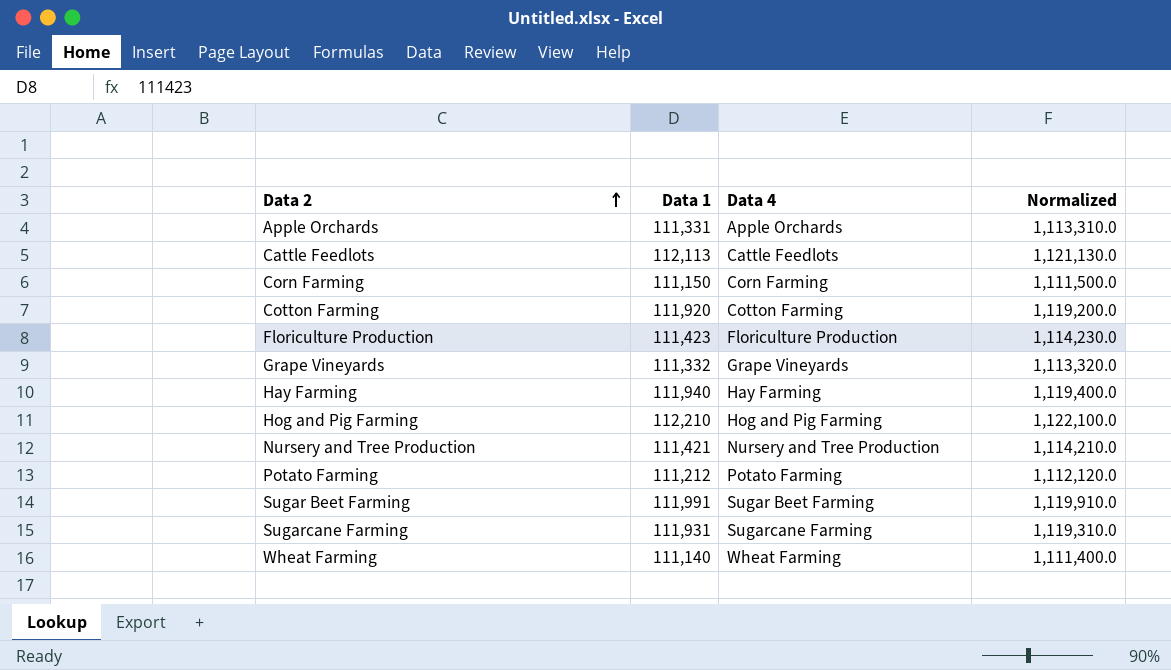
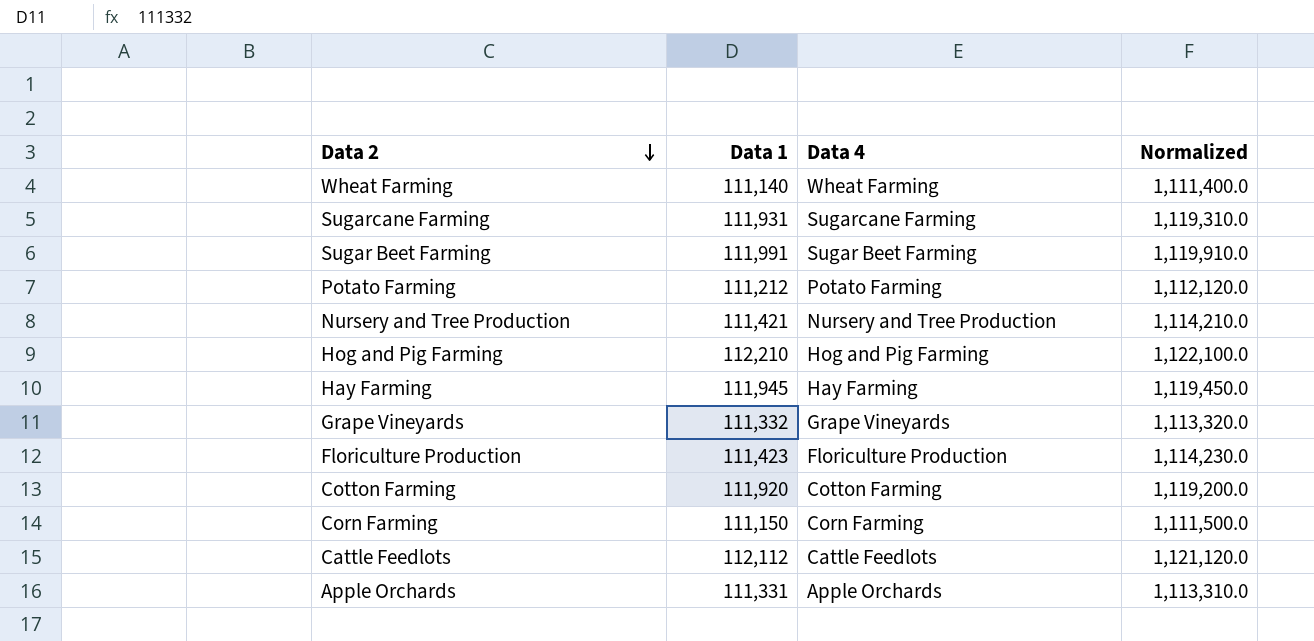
row order: Data 2 ascending -> Data 2 descending
Hay Farming | Data 1: 111,940 -> 111,945
Hay Farming | Normalized: 1,119,400.0 -> 1,119,450.0
Cattle Feedlots | Data 1: 112,113 -> 112,112
Cattle Feedlots | Normalized: 1,121,130.0 -> 1,121,120.0

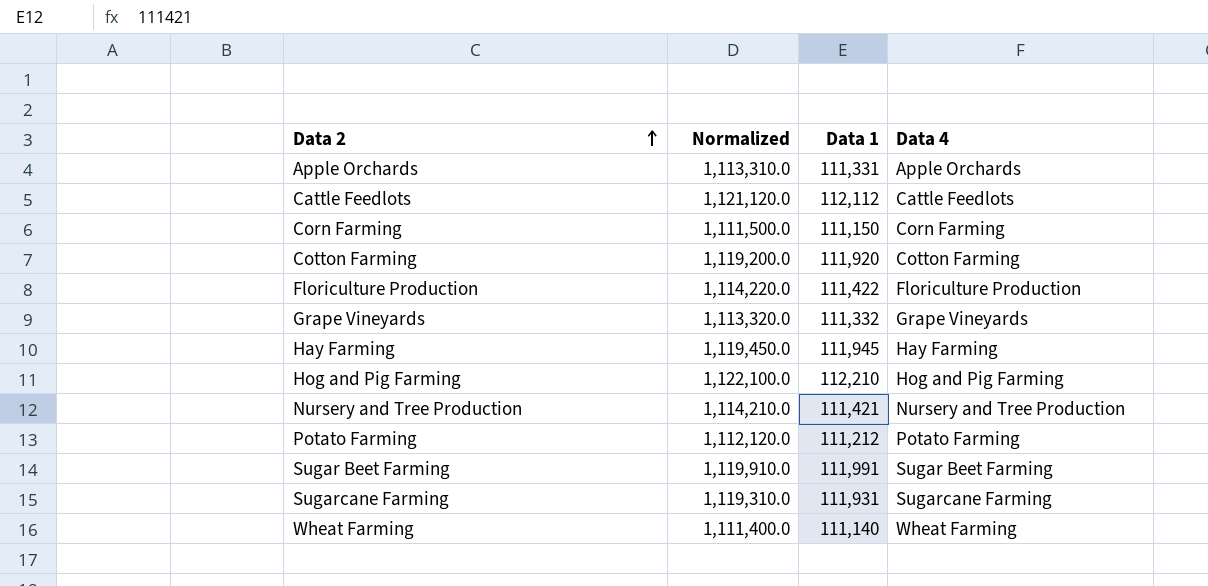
row order: Data 2 descending -> Data 2 ascending
column Normalized | position: 4 -> 2
Floriculture Production | Normalized: 1,114,230.0 -> 1,114,220.0
Floriculture Production | Data 1: 111,423 -> 111,422

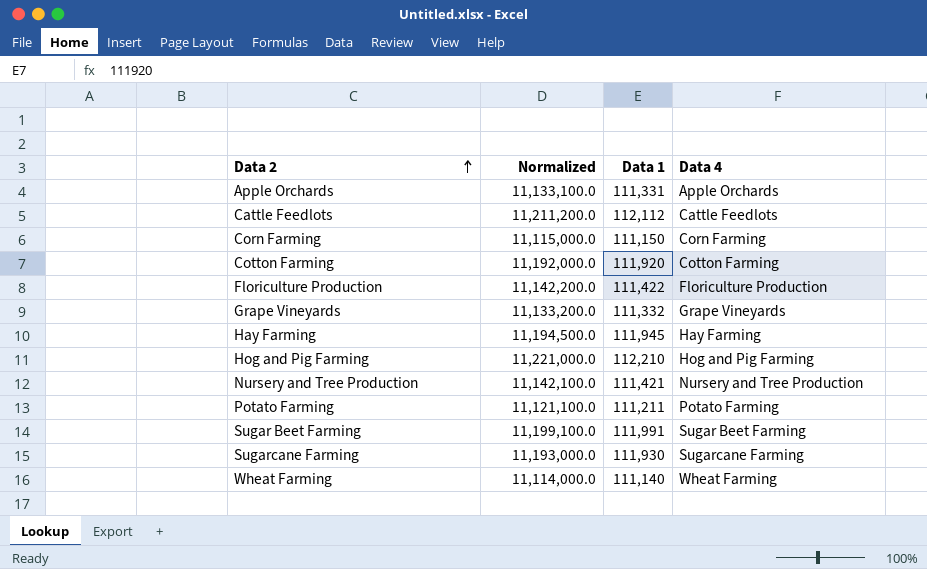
column Normalized | formula: [Data 1] * 10 -> [Data 1] * 100
Potato Farming | Data 1: 111,212 -> 111,211
Sugarcane Farming | Data 1: 111,931 -> 111,930

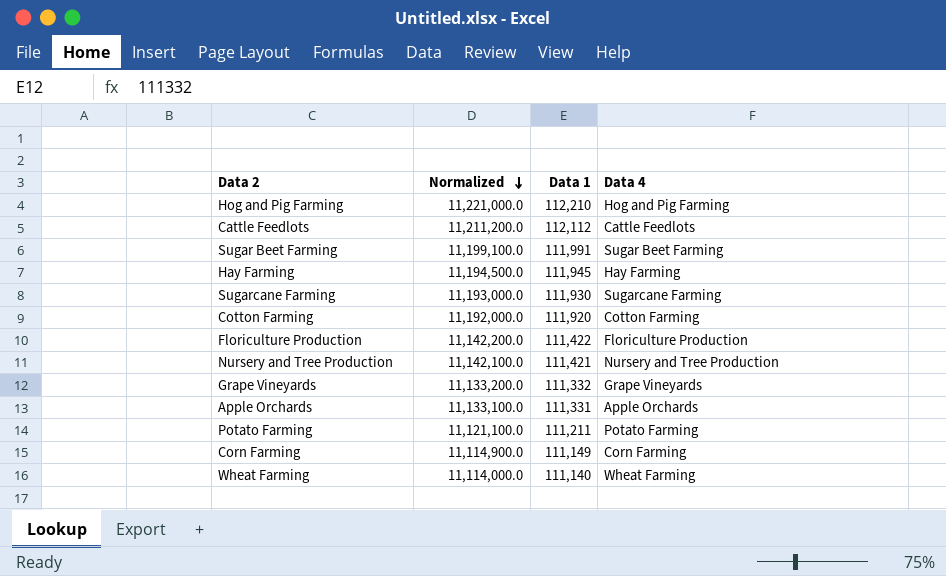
row order: Data 2 ascending -> Normalized descending
Corn Farming | Normalized: 11,115,000.0 -> 11,114,900.0
Corn Farming | Data 1: 111,150 -> 111,149

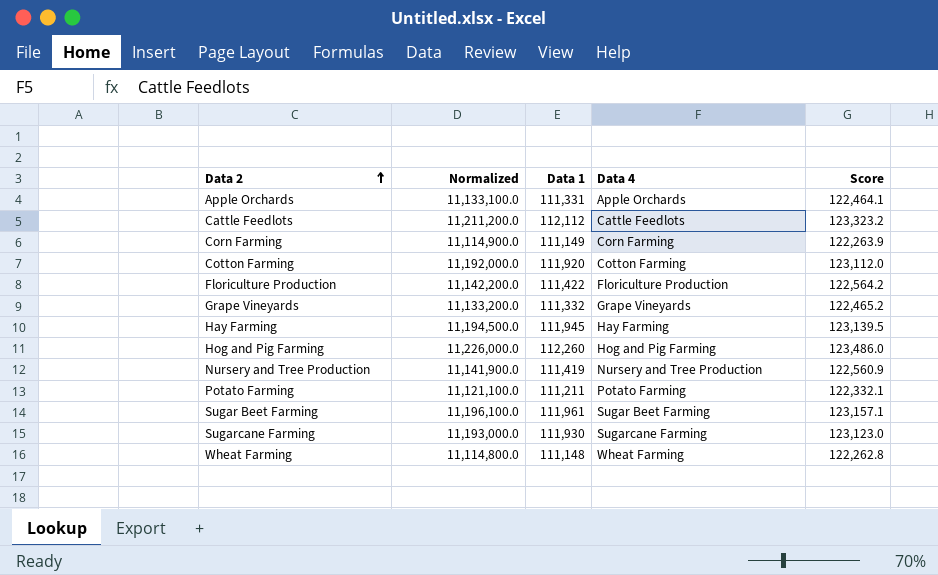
row order: Normalized descending -> Data 2 ascending
column Score | formula: none -> [Data 1] * 1.1
Hog and Pig Farming | Normalized: 11,221,000.0 -> 11,226,000.0
Hog and Pig Farming | Data 1: 112,210 -> 112,260
Nursery and Tree Production | Normalized: 11,142,100.0 -> 11,141,900.0
Nursery and Tree Production | Data 1: 111,421 -> 111,419
Sugar Beet Farming | Normalized: 11,199,100.0 -> 11,196,100.0
Sugar Beet Farming | Data 1: 111,991 -> 111,961
Wheat Farming | Normalized: 11,114,000.0 -> 11,114,800.0
Wheat Farming | Data 1: 111,140 -> 111,148

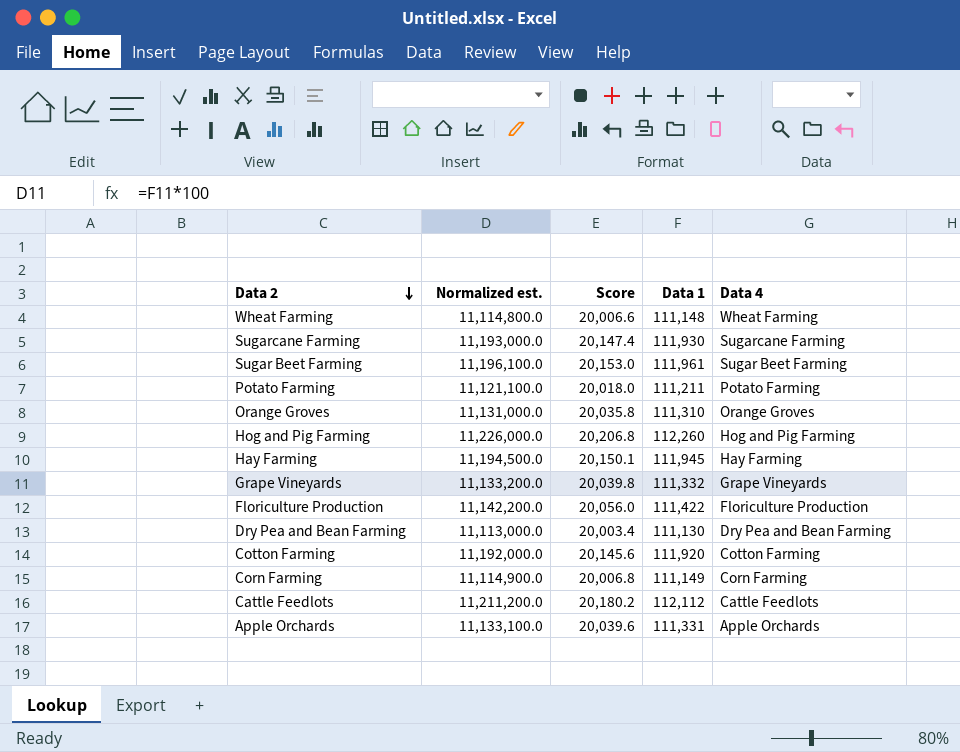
row order: Data 2 ascending -> Data 2 descending
column name: Normalized -> Normalized est.
column Score | formula: [Data 1] * 1.1 -> [Data 1] * 0.18
column Score | position: 5 -> 3
row Nursery and Tree Production: 11,141,900.0 | 111,419 | Nursery and Tree Production | 122,560.9 -> none
row Orange Groves: none -> 11,131,000.0 | 20,035.8 | 111,310 | Orange Groves
row Dry Pea and Bean Farming: none -> 11,113,000.0 | 20,003.4 | 111,130 | Dry Pea and Bean Farming

